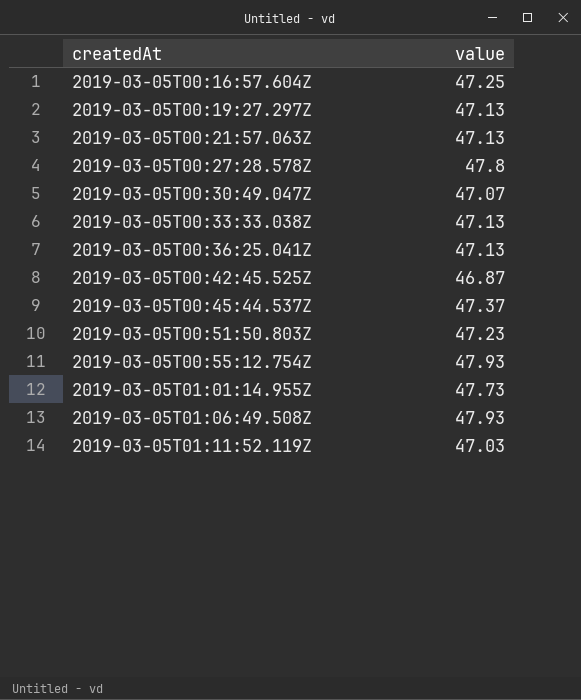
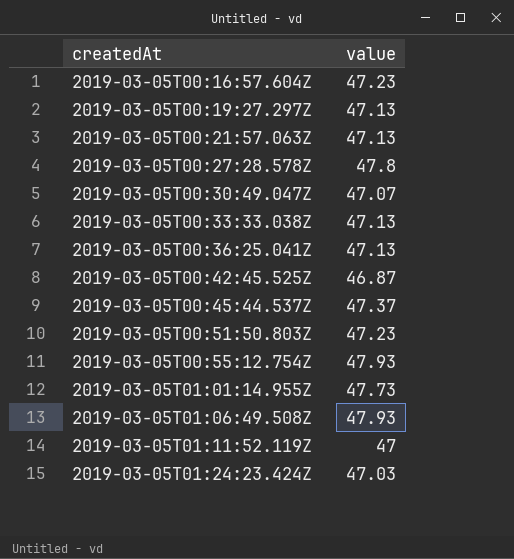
2019-03-05T00:16:57.604Z | value: 47.25 -> 47.23
2019-03-05T01:11:52.119Z | value: 47.03 -> 47
row 2019-03-05T01:24:23.424Z: none -> 47.03

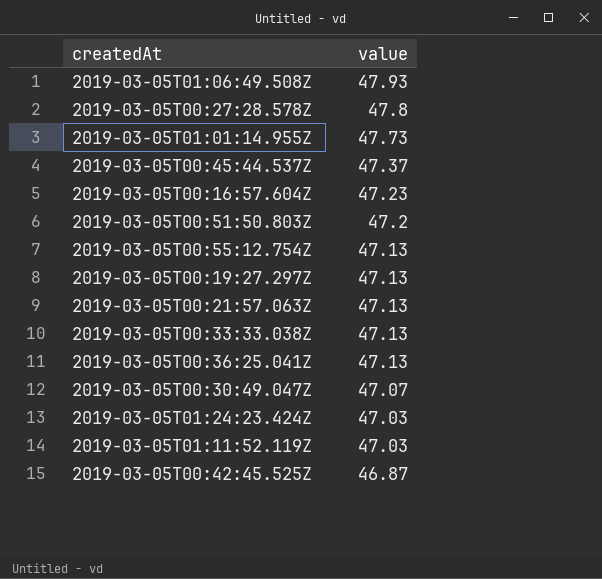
row order: createdAt ascending -> value descending
2019-03-05T00:51:50.803Z | value: 47.23 -> 47.2
2019-03-05T00:55:12.754Z | value: 47.93 -> 47.13
2019-03-05T01:11:52.119Z | value: 47 -> 47.03

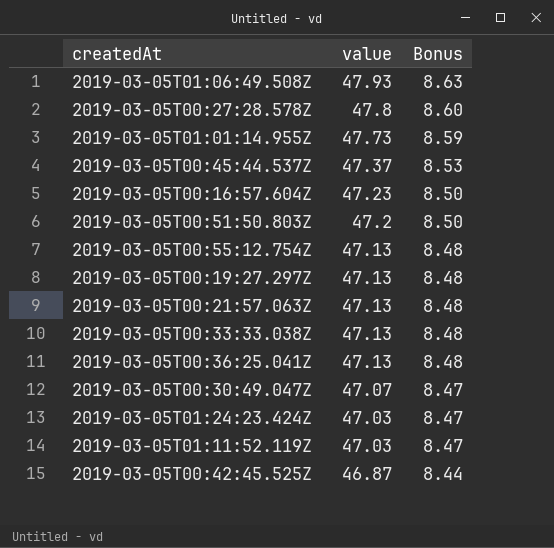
column Bonus | formula: none -> [value] * 0.18

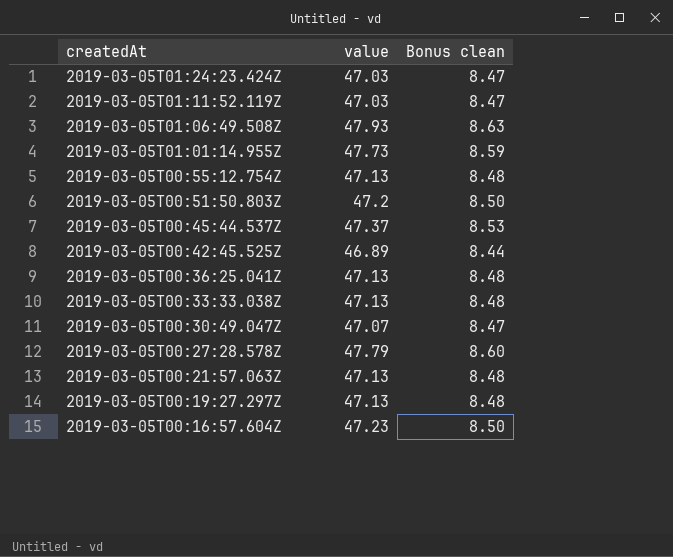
row order: value descending -> createdAt descending
column name: Bonus -> Bonus clean
2019-03-05T00:42:45.525Z | value: 46.87 -> 46.89
2019-03-05T00:27:28.578Z | value: 47.8 -> 47.79

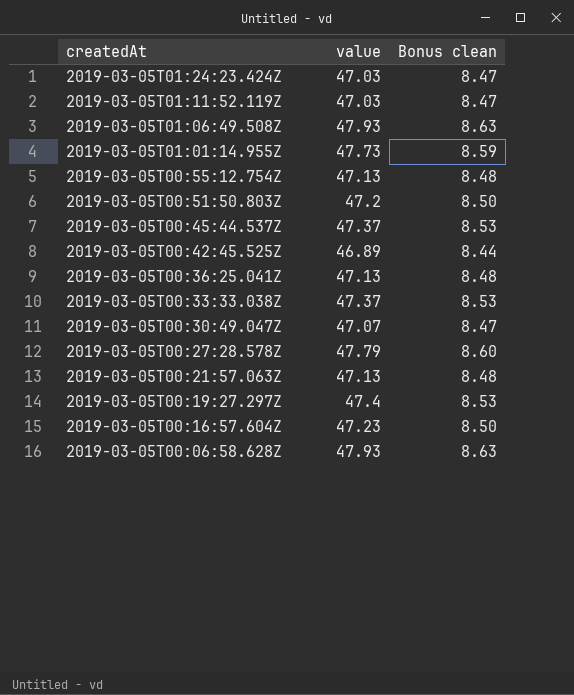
2019-03-05T00:33:33.038Z | value: 47.13 -> 47.37
2019-03-05T00:33:33.038Z | Bonus clean: 8.48 -> 8.53
2019-03-05T00:19:27.297Z | value: 47.13 -> 47.4
2019-03-05T00:19:27.297Z | Bonus clean: 8.48 -> 8.53
row 2019-03-05T00:06:58.628Z: none -> 47.93 | 8.63

